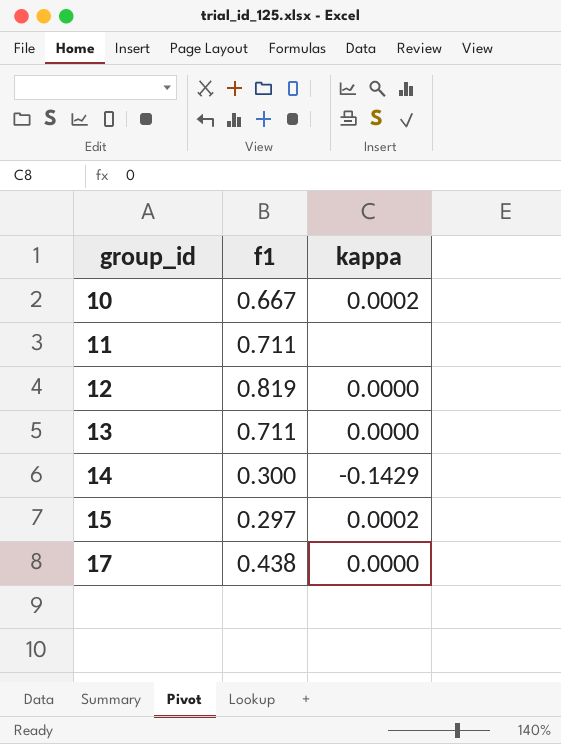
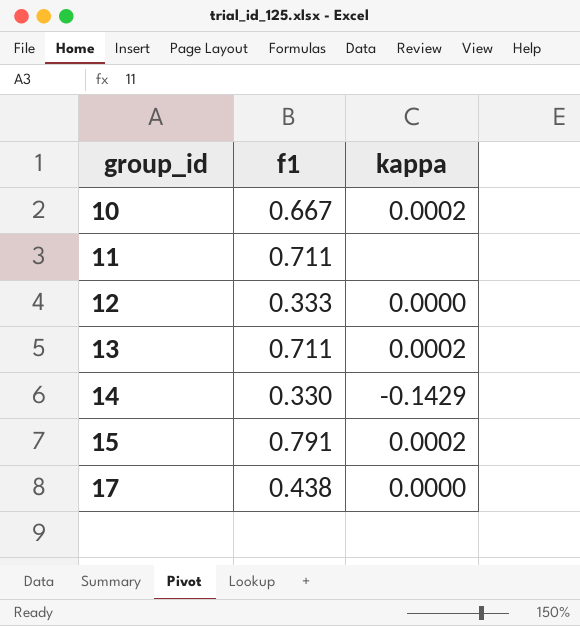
12 | f1: 0.819 -> 0.333
13 | kappa: 0.0000 -> 0.0002
14 | f1: 0.300 -> 0.330
15 | f1: 0.297 -> 0.791

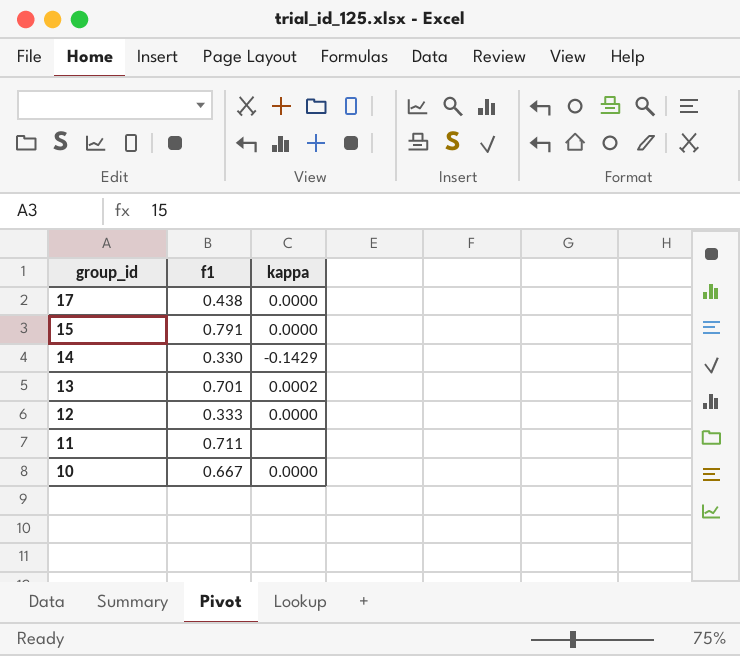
row order: group_id ascending -> group_id descending
15 | kappa: 0.0002 -> 0.0000
13 | f1: 0.711 -> 0.701
10 | kappa: 0.0002 -> 0.0000

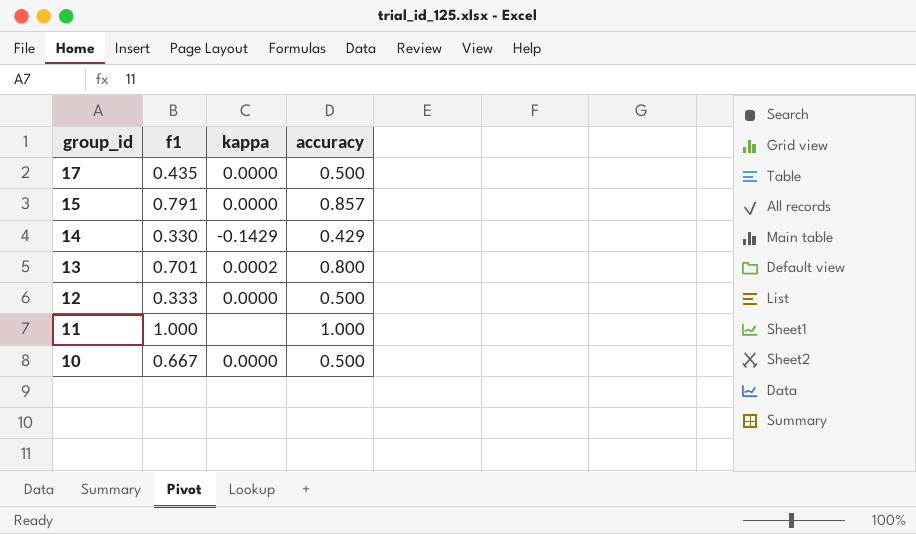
column accuracy | position: none -> 4
17 | f1: 0.438 -> 0.435
11 | f1: 0.711 -> 1.000

